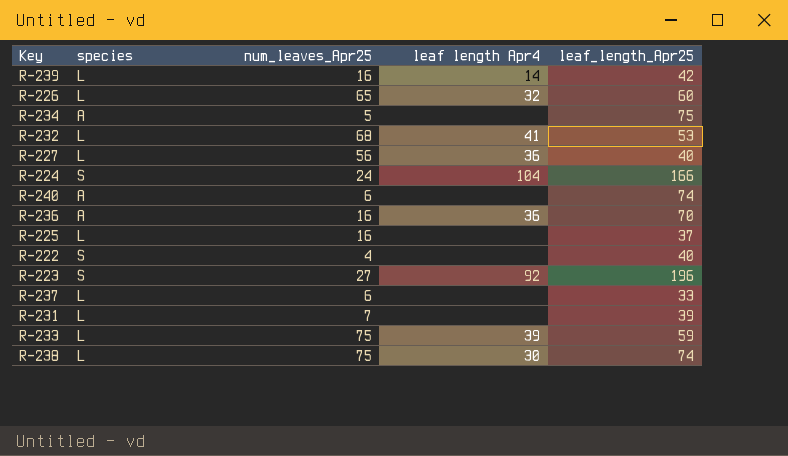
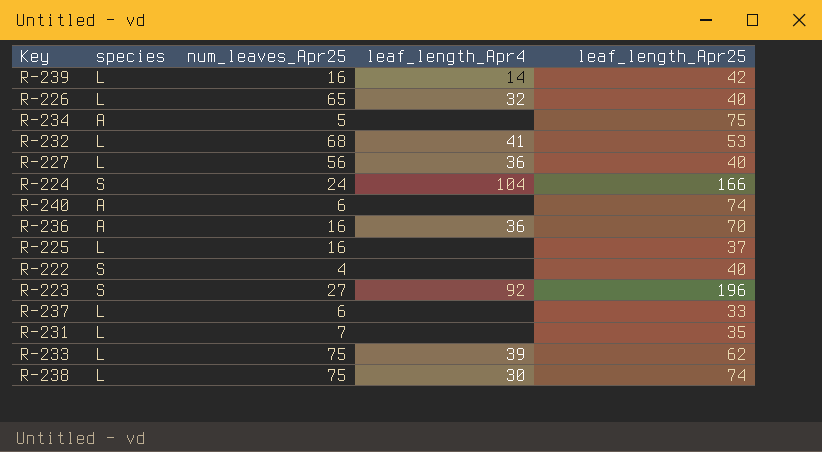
column name: leaf length Apr4 -> leaf_length_Apr4
R-226 | leaf_length_Apr25: 60 -> 40
R-231 | leaf_length_Apr25: 39 -> 35
R-233 | leaf_length_Apr25: 59 -> 62

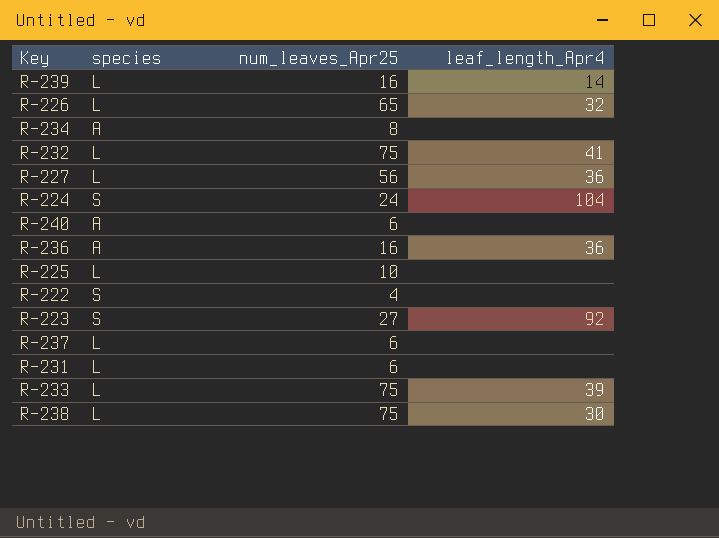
column leaf_length_Apr25 | position: 5 -> none
R-234 | num_leaves_Apr25: 5 -> 8
R-232 | num_leaves_Apr25: 68 -> 75
R-225 | num_leaves_Apr25: 16 -> 10
R-231 | num_leaves_Apr25: 7 -> 6

